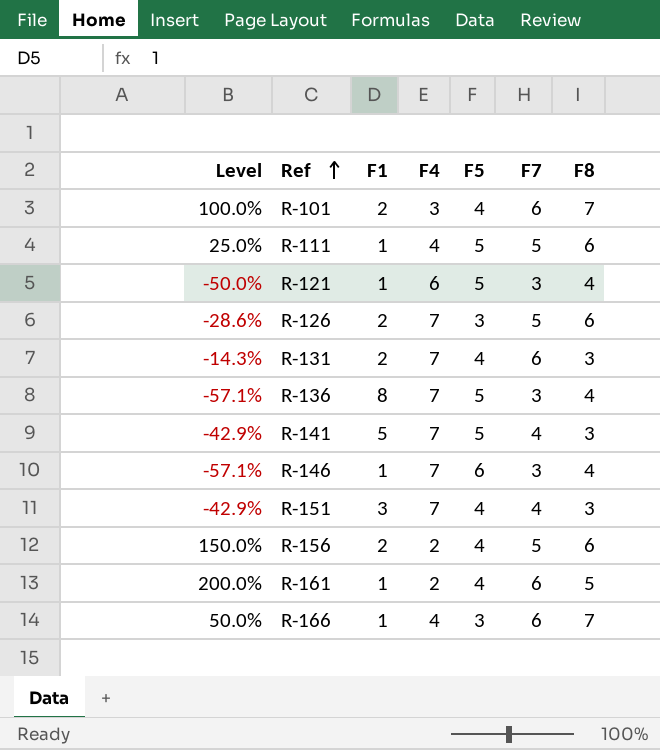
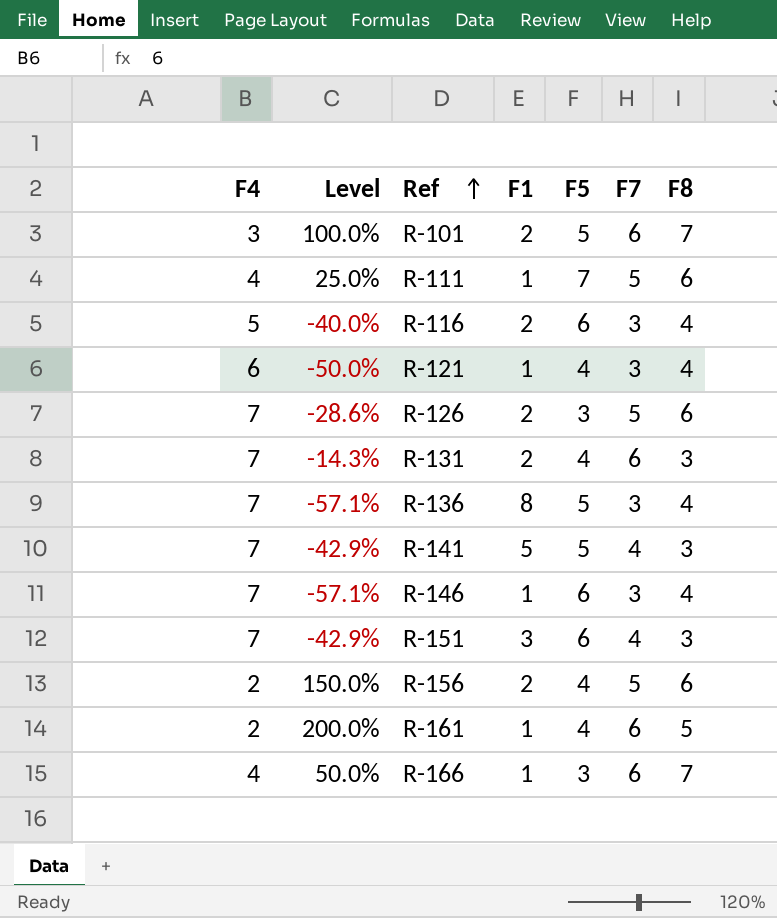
column F4 | position: 4 -> 1
R-101 | F5: 4 -> 5
R-111 | F5: 5 -> 7
row R-116: none -> 5 | -40.0% | 2 | 6 | 3 | 4
R-121 | F5: 5 -> 4
R-151 | F5: 4 -> 6

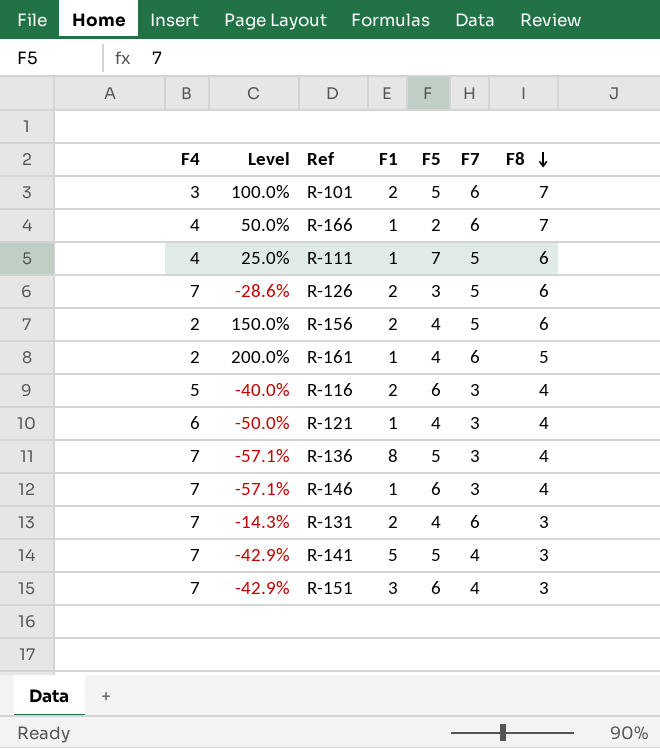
row order: Ref ascending -> F8 descending
R-166 | F5: 3 -> 2

